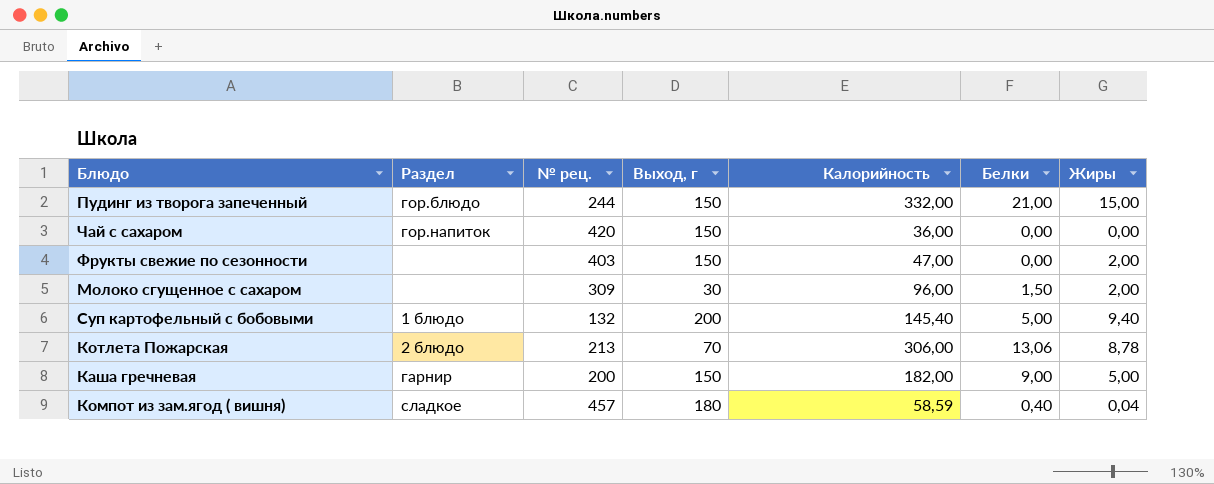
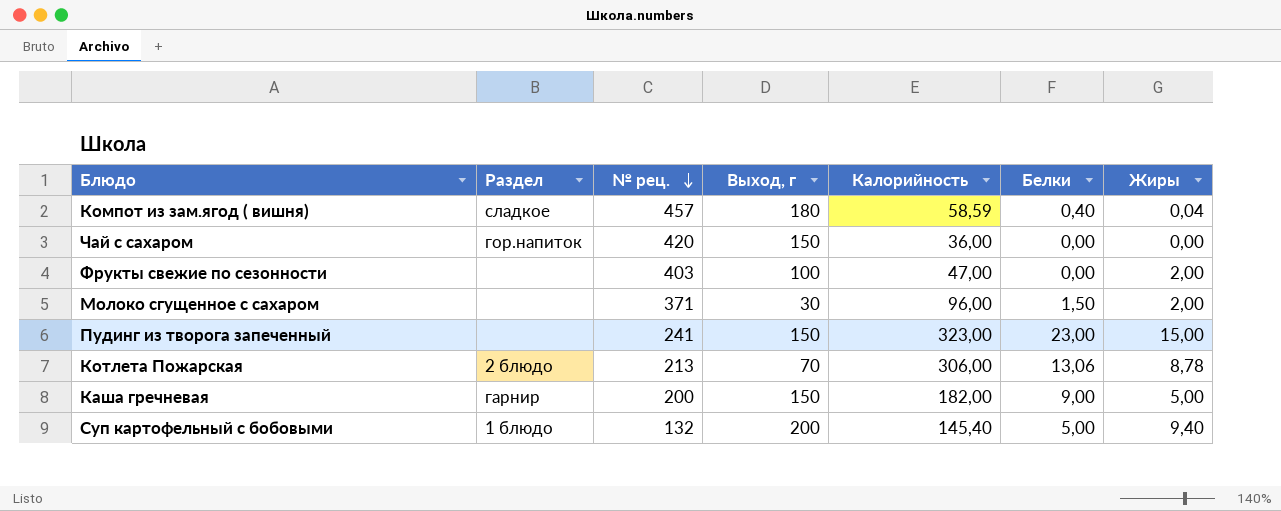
row order: none -> № рец. descending
Фрукты свежие по сезонности | Выход, г: 150 -> 100
Молоко сгущенное с сахаром | № рец.: 309 -> 371
Пудинг из творога запеченный | Раздел: гор.блюдо -> none
Пудинг из творога запеченный | № рец.: 244 -> 241
Пудинг из творога запеченный | Калорийность: 332,00 -> 323,00
Пудинг из творога запеченный | Белки: 21,00 -> 23,00

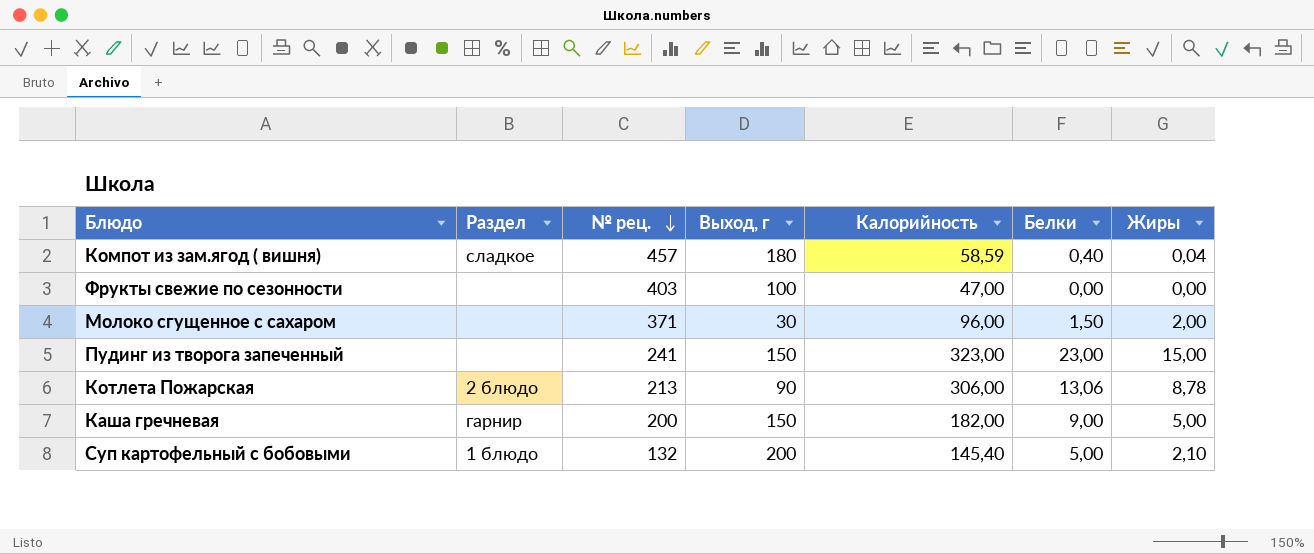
row Чай с сахаром: гор.напиток | 420 | 150 | 36,00 | 0,00 | 0,00 -> none
Фрукты свежие по сезонности | Жиры: 2,00 -> 0,00
Котлета Пожарская | Выход, г: 70 -> 90
Суп картофельный с бобовыми | Жиры: 9,40 -> 2,10

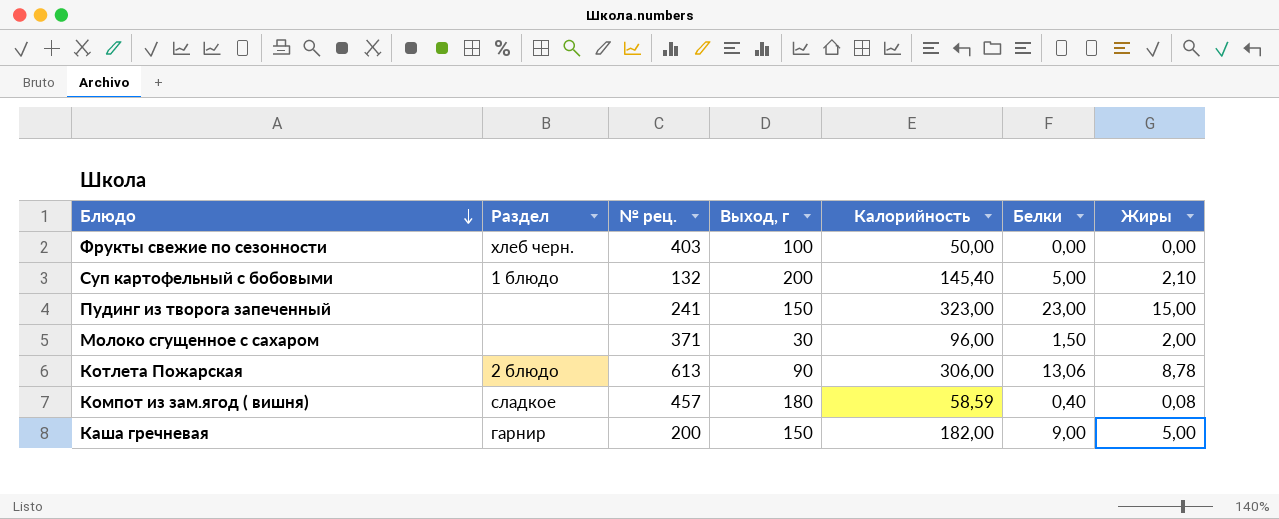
row order: № рец. descending -> Блюдо descending
Фрукты свежие по сезонности | Раздел: none -> хлеб черн.
Фрукты свежие по сезонности | Калорийность: 47,00 -> 50,00
Котлета Пожарская | № рец.: 213 -> 613
Компот из зам.ягод ( вишня) | Жиры: 0,04 -> 0,08

